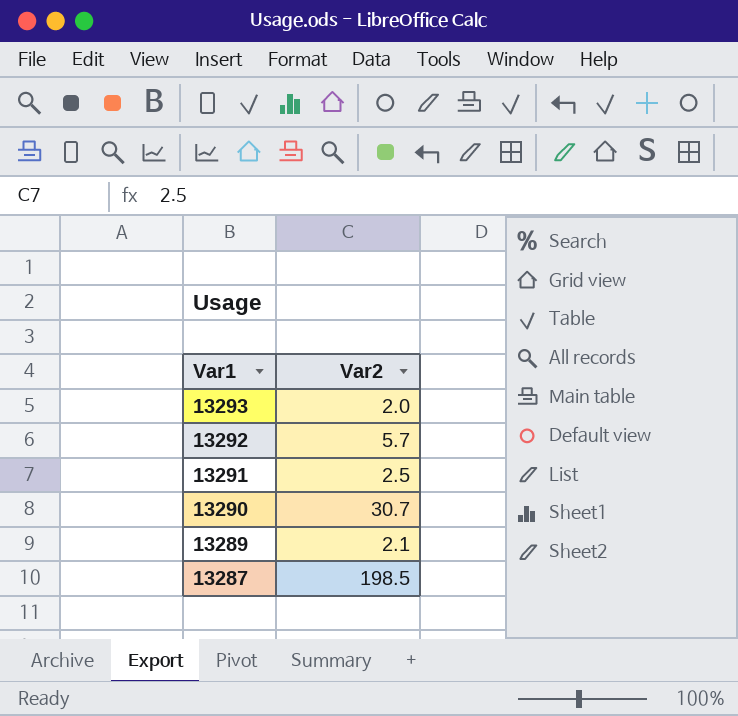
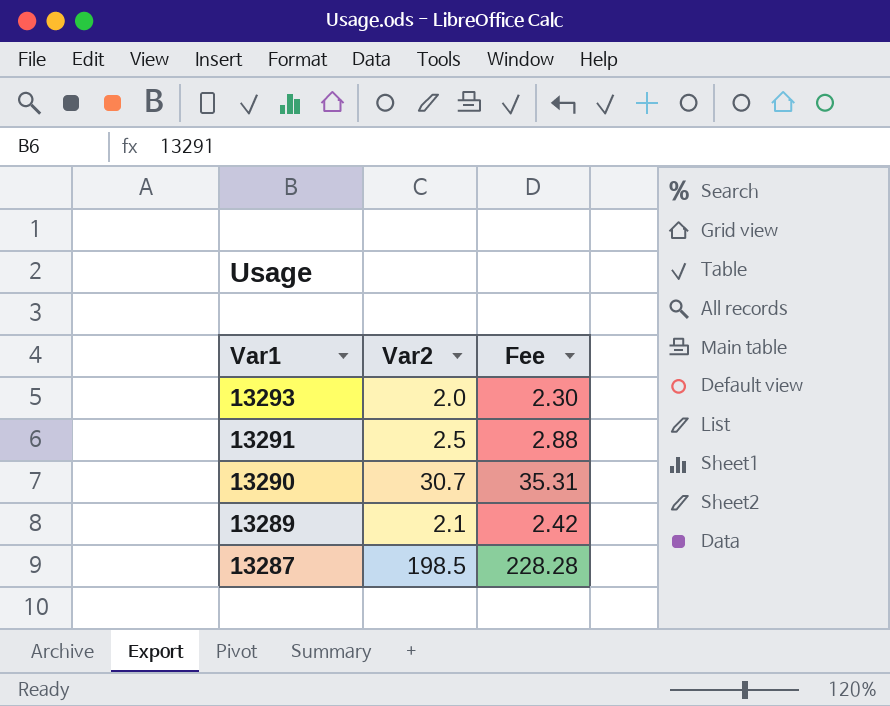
column Fee | formula: none -> [Var2] * 1.15
row 13292: 5.7 -> none

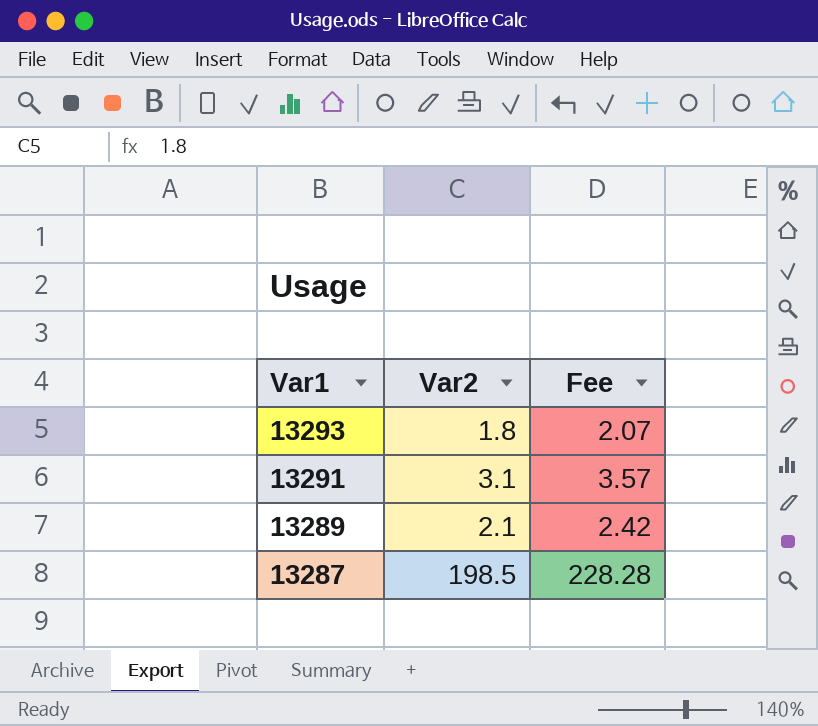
row 13290: 30.7 | 35.31 -> none
13293 | Var2: 2.0 -> 1.8
13293 | Fee: 2.30 -> 2.07
13291 | Var2: 2.5 -> 3.1
13291 | Fee: 2.88 -> 3.57

